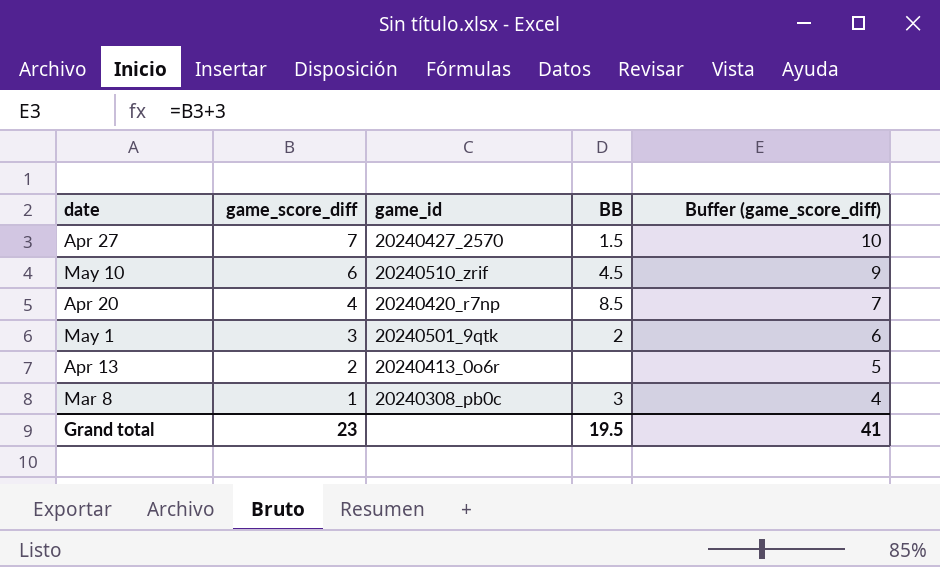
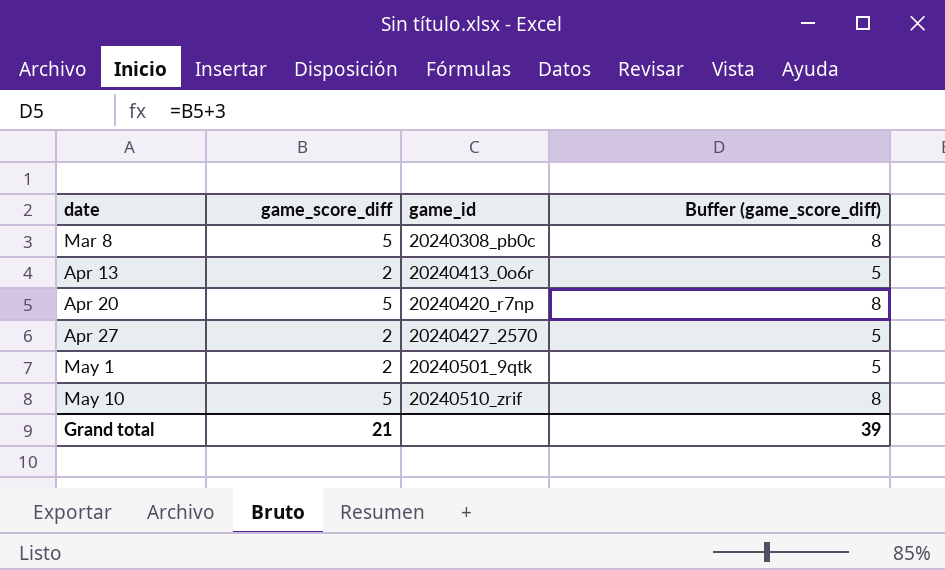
row order: game_score_diff descending -> date ascending
column BB | position: 4 -> none
Mar 8 | game_score_diff: 1 -> 5
Mar 8 | Buffer (game_score_diff): 4 -> 8
Apr 20 | game_score_diff: 4 -> 5
Apr 20 | Buffer (game_score_diff): 7 -> 8
Apr 27 | game_score_diff: 7 -> 2
Apr 27 | Buffer (game_score_diff): 10 -> 5
May 1 | game_score_diff: 3 -> 2
May 1 | Buffer (game_score_diff): 6 -> 5
May 10 | game_score_diff: 6 -> 5
May 10 | Buffer (game_score_diff): 9 -> 8
Grand total | game_score_diff: 23 -> 21
Grand total | Buffer (game_score_diff): 41 -> 39

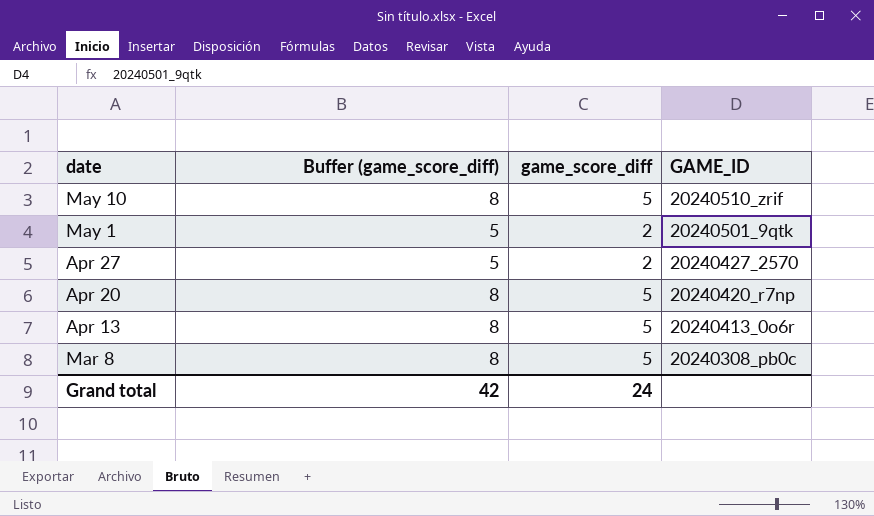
row order: date ascending -> date descending
column Buffer (game_score_diff) | position: 4 -> 2
column name: game_id -> GAME_ID
Apr 13 | Buffer (game_score_diff): 5 -> 8
Apr 13 | game_score_diff: 2 -> 5
Grand total | Buffer (game_score_diff): 39 -> 42
Grand total | game_score_diff: 21 -> 24

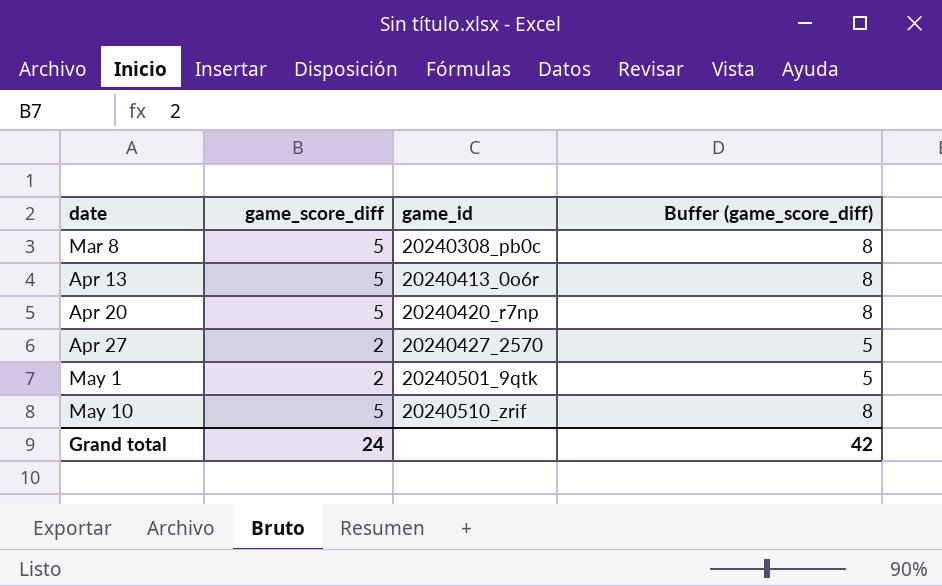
row order: date descending -> date ascending
column name: GAME_ID -> game_id
column Buffer (game_score_diff) | position: 2 -> 4

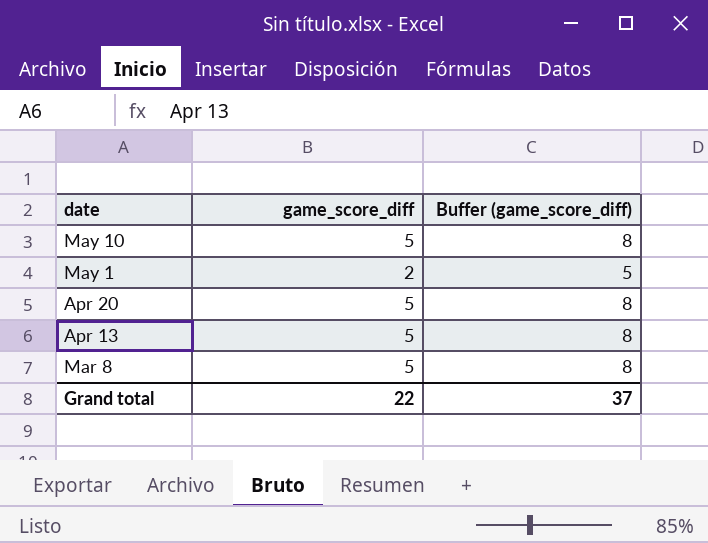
row order: date ascending -> date descending
column game_id | position: 3 -> none
row Apr 27: 2 | 20240427_2570 | 5 -> none
Grand total | game_score_diff: 24 -> 22
Grand total | Buffer (game_score_diff): 42 -> 37

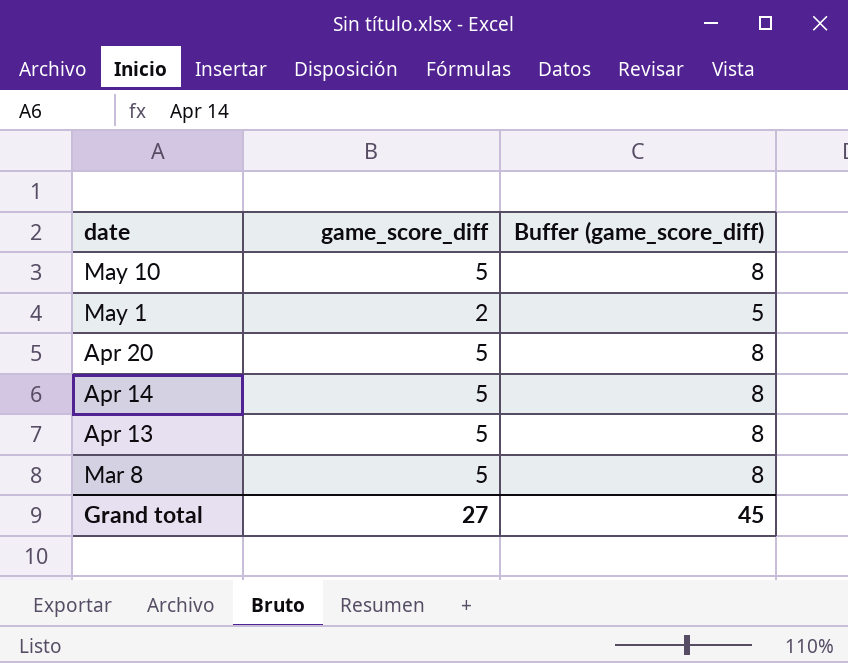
row Apr 14: none -> 5 | 8
Grand total | game_score_diff: 22 -> 27
Grand total | Buffer (game_score_diff): 37 -> 45

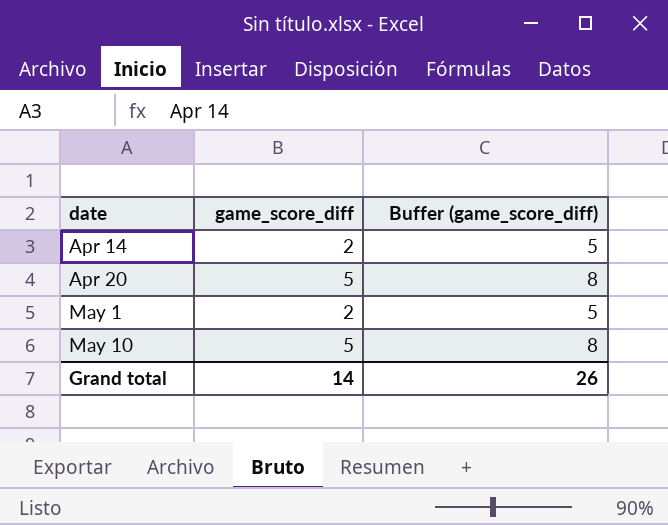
row order: date descending -> date ascending
row Apr 13: 5 | 8 -> none
row Mar 8: 5 | 8 -> none
Apr 14 | game_score_diff: 5 -> 2
Apr 14 | Buffer (game_score_diff): 8 -> 5
Grand total | game_score_diff: 27 -> 14
Grand total | Buffer (game_score_diff): 45 -> 26

